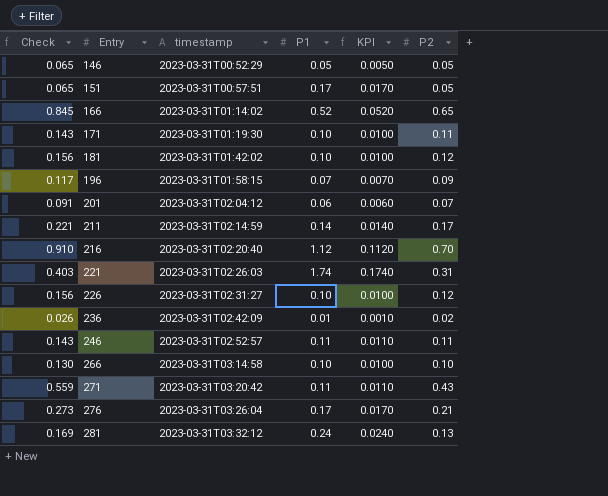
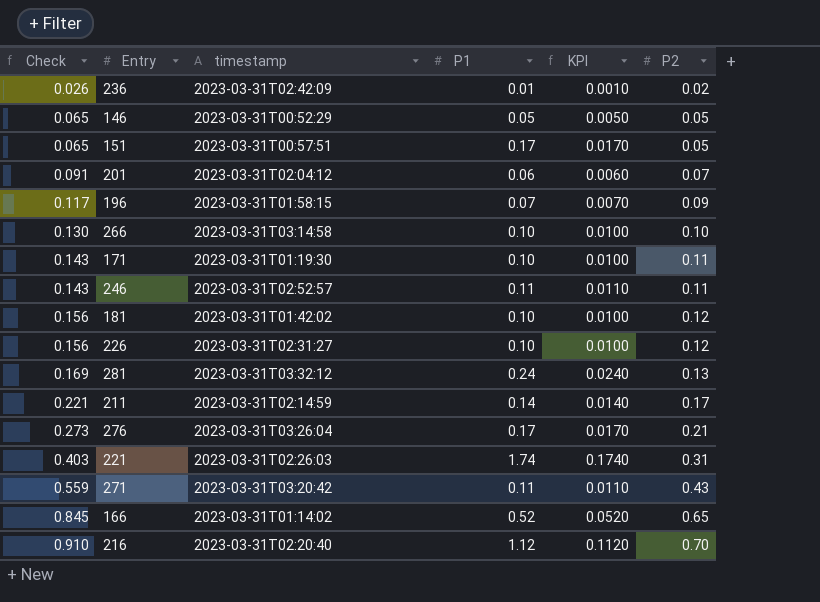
row order: Entry ascending -> Check ascending

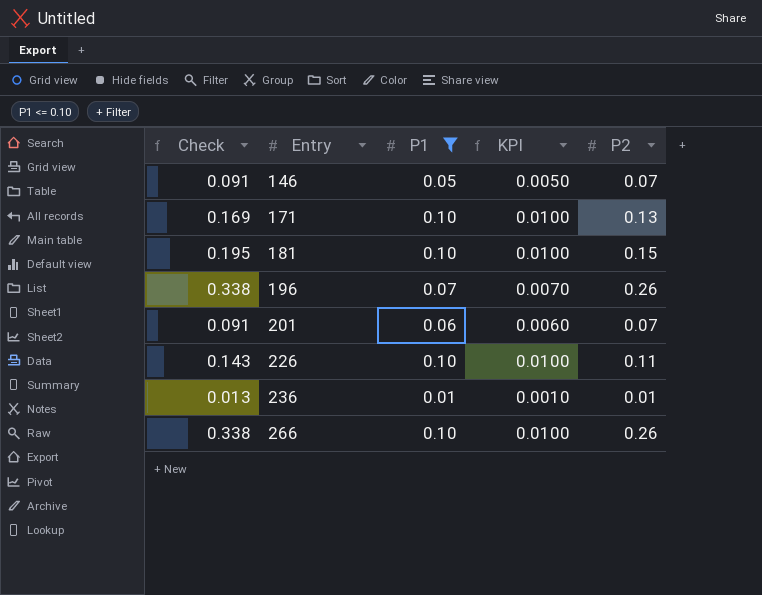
filter: none -> P1 <= 0.10
row order: Check ascending -> Entry ascending
column timestamp | position: 3 -> none
146 | Check: 0.065 -> 0.091
146 | P2: 0.05 -> 0.07
171 | Check: 0.143 -> 0.169
171 | P2: 0.11 -> 0.13
181 | Check: 0.156 -> 0.195
181 | P2: 0.12 -> 0.15
196 | Check: 0.117 -> 0.338
196 | P2: 0.09 -> 0.26
226 | Check: 0.156 -> 0.143
226 | P2: 0.12 -> 0.11
236 | Check: 0.026 -> 0.013
236 | P2: 0.02 -> 0.01
266 | Check: 0.130 -> 0.338
266 | P2: 0.10 -> 0.26

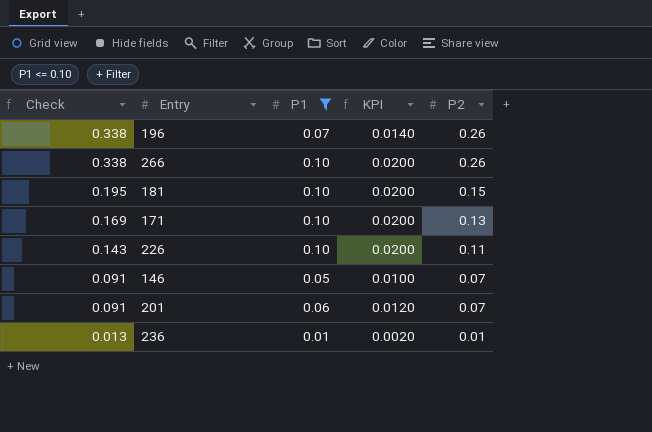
row order: Entry ascending -> Check descending
column KPI | formula: [P1] * 0.1 -> [P1] * 0.2

